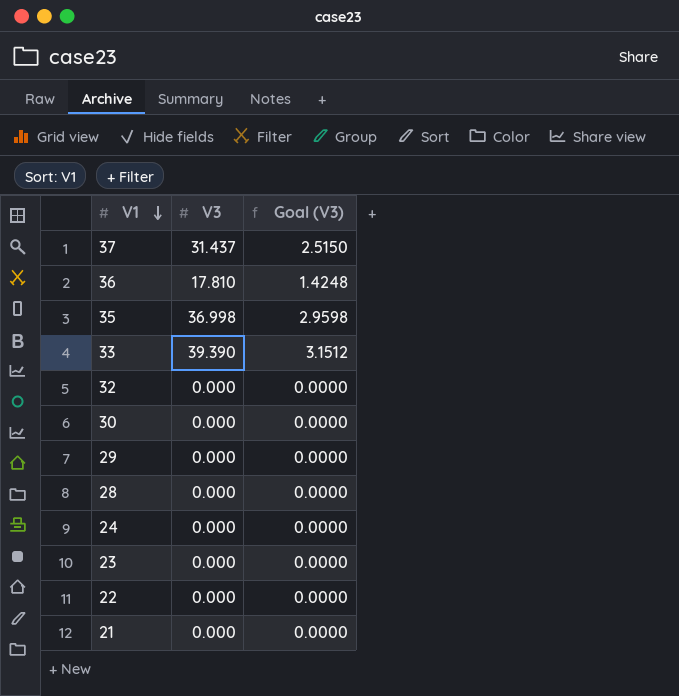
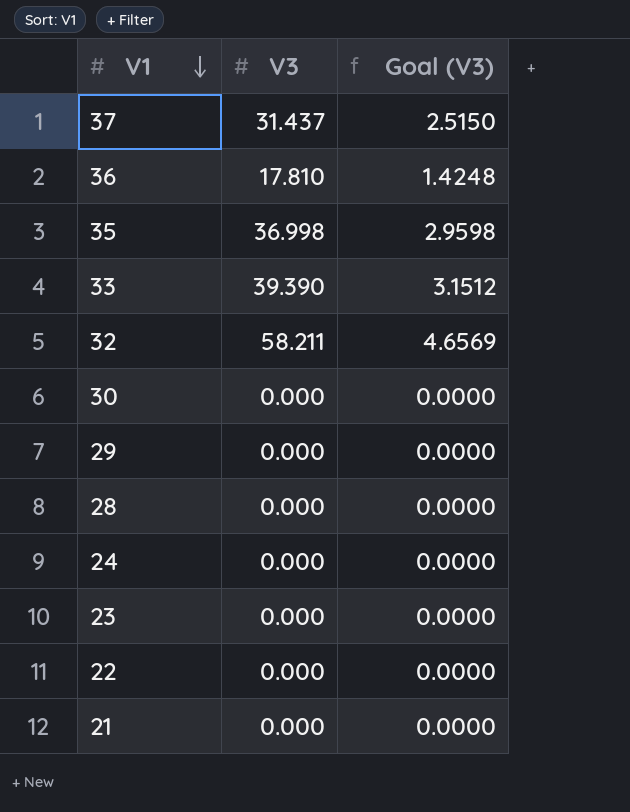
32 | V3: 0.000 -> 58.211
32 | Goal (V3): 0.0000 -> 4.6569

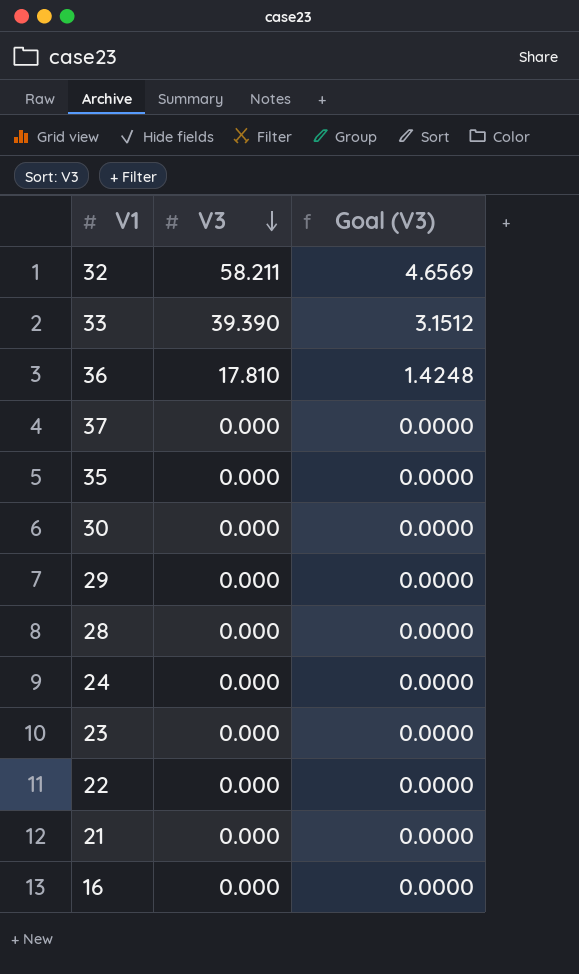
row order: V1 descending -> V3 descending
37 | V3: 31.437 -> 0.000
37 | Goal (V3): 2.5150 -> 0.0000
35 | V3: 36.998 -> 0.000
35 | Goal (V3): 2.9598 -> 0.0000
row 16: none -> 0.000 | 0.0000

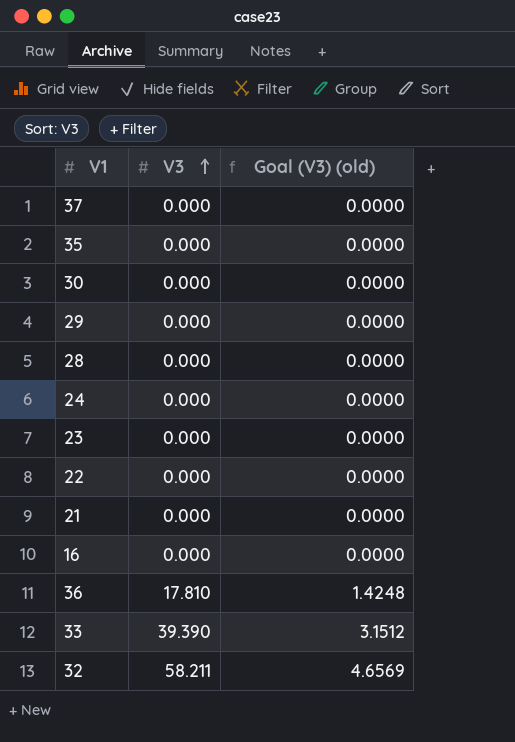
row order: V3 descending -> V3 ascending
column name: Goal (V3) -> Goal (V3) (old)

